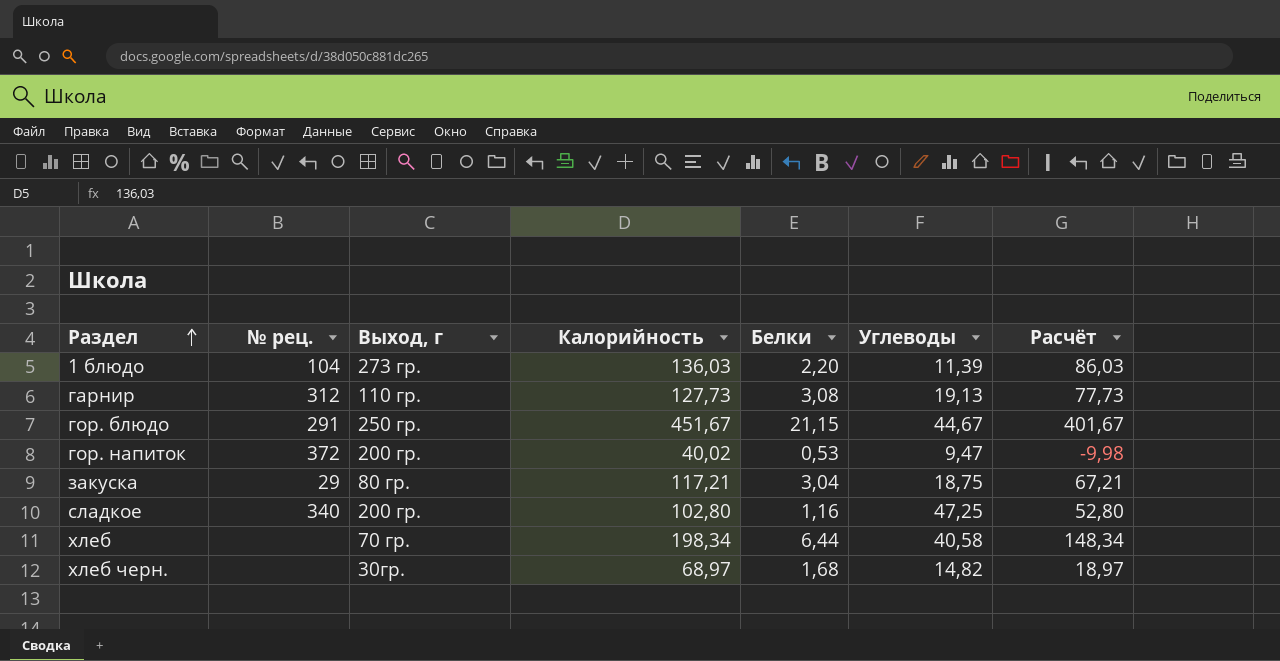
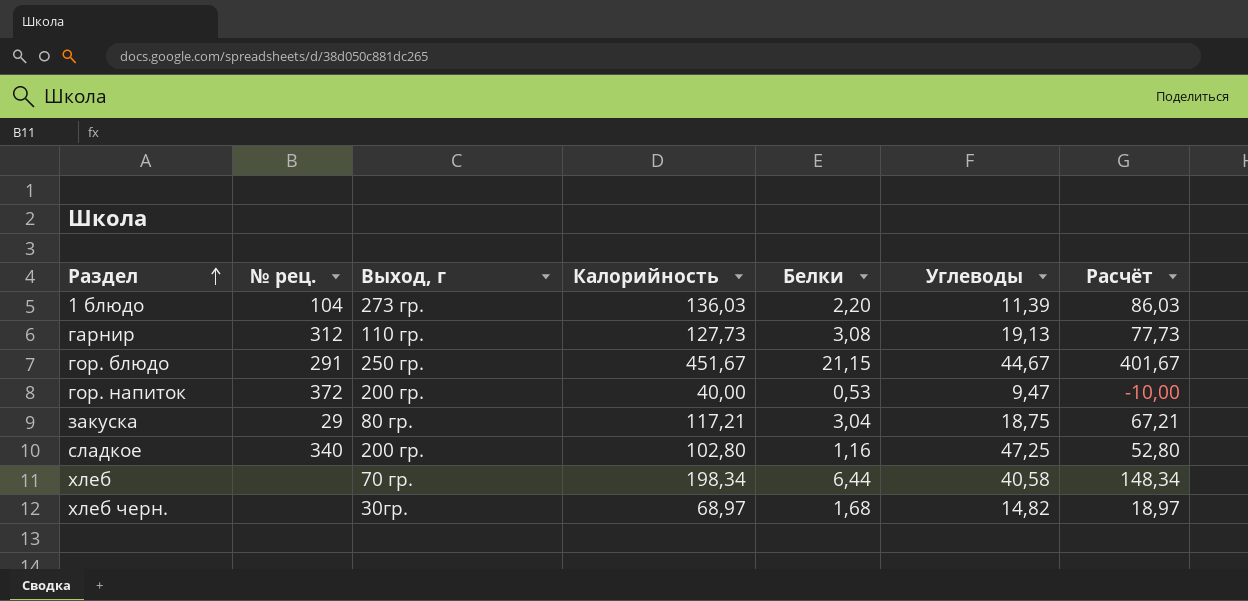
гор. напиток | Калорийность: 40,02 -> 40,00
гор. напиток | Расчёт: -9,98 -> -10,00

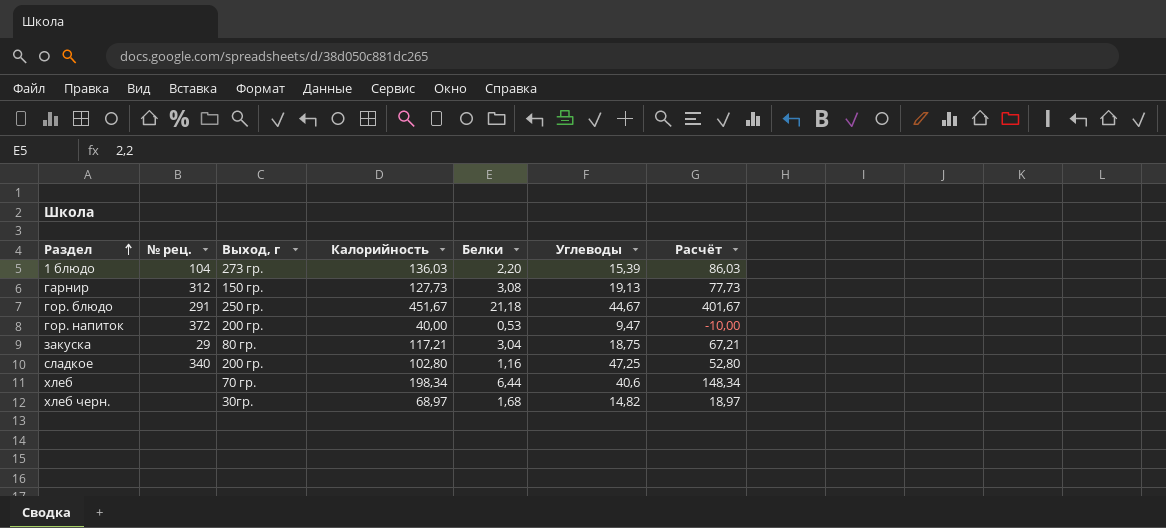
1 блюдо | Углеводы: 11,39 -> 15,39
гарнир | Выход, г: 110 гр. -> 150 гр.
гор. блюдо | Белки: 21,15 -> 21,18
хлеб | Углеводы: 40,58 -> 40,6

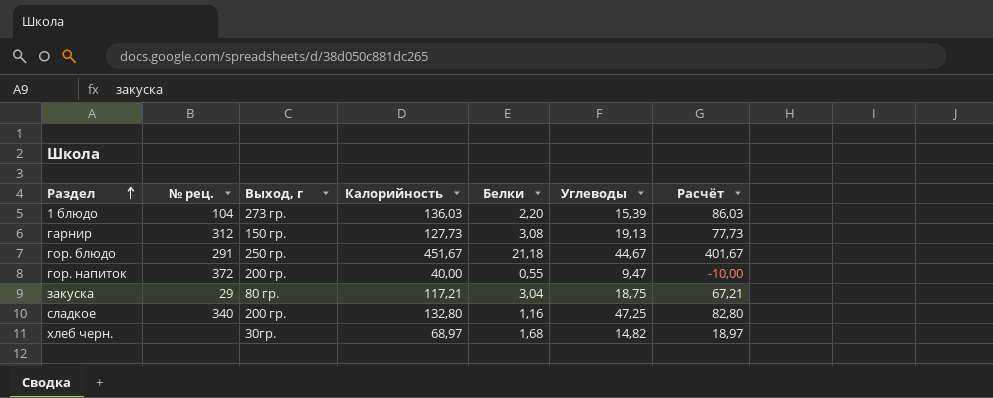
row хлеб: none | 70 гр. | 198,34 | 6,44 | 40,6 | 148,34 -> none
гор. напиток | Белки: 0,53 -> 0,55
сладкое | Калорийность: 102,80 -> 132,80
сладкое | Расчёт: 52,80 -> 82,80

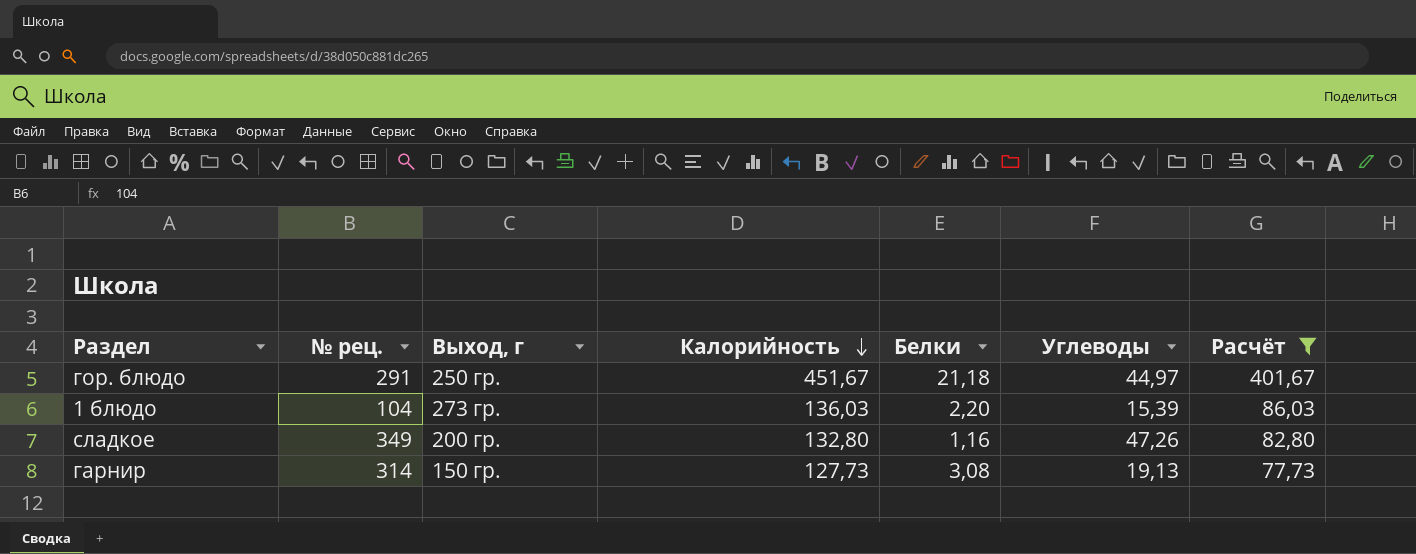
filter: none -> Расчёт >= 77,73
row order: Раздел ascending -> Калорийность descending
гор. блюдо | Углеводы: 44,67 -> 44,97
сладкое | № рец.: 340 -> 349
сладкое | Углеводы: 47,25 -> 47,26
гарнир | № рец.: 312 -> 314

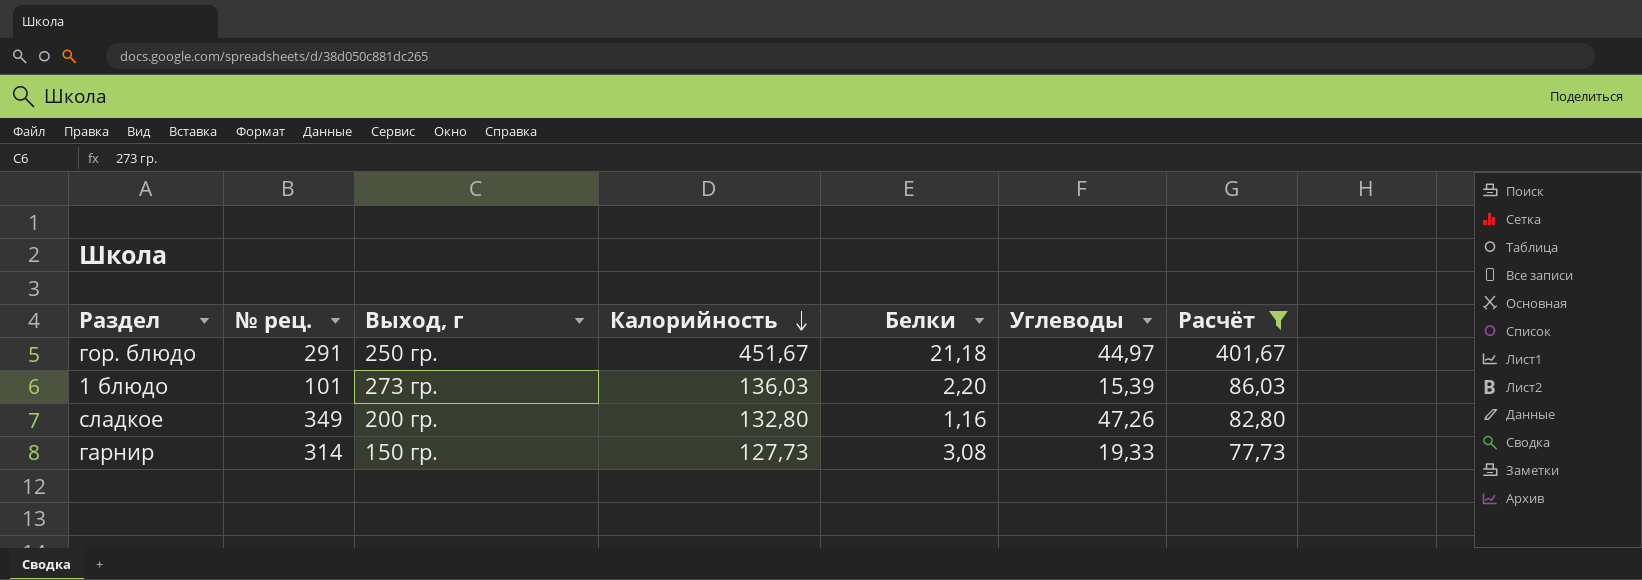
1 блюдо | № рец.: 104 -> 101
гарнир | Углеводы: 19,13 -> 19,33

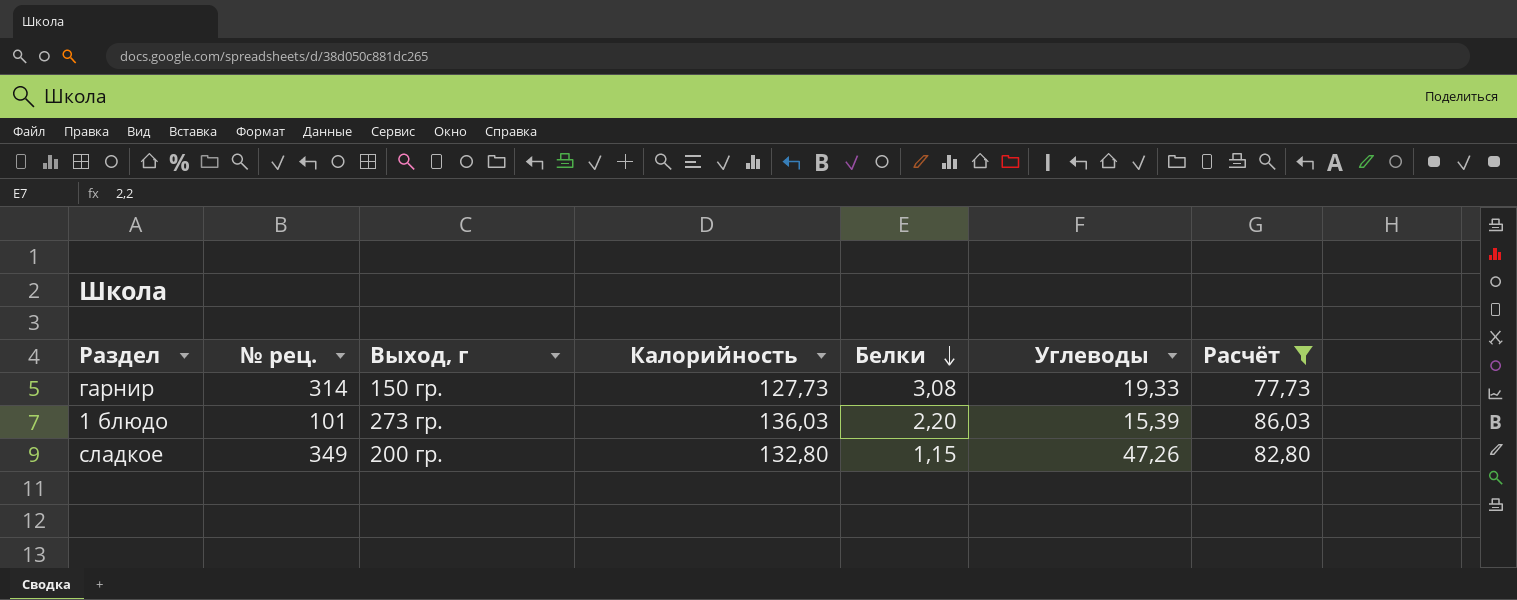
row order: Калорийность descending -> Белки descending
row гор. блюдо: 291 | 250 гр. | 451,67 | 21,18 | 44,97 | 401,67 -> none
сладкое | Белки: 1,16 -> 1,15

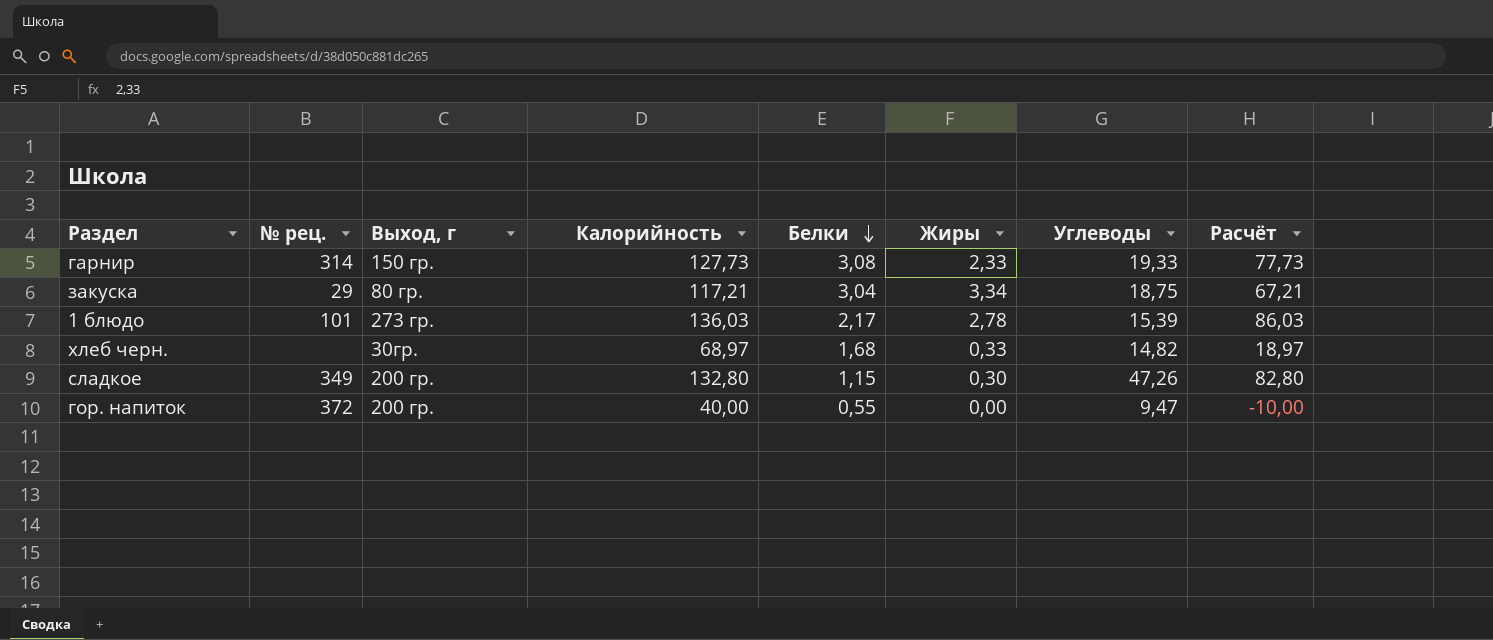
filter: Расчёт >= 77,73 -> none
column Жиры | position: none -> 6
1 блюдо | Белки: 2,20 -> 2,17

